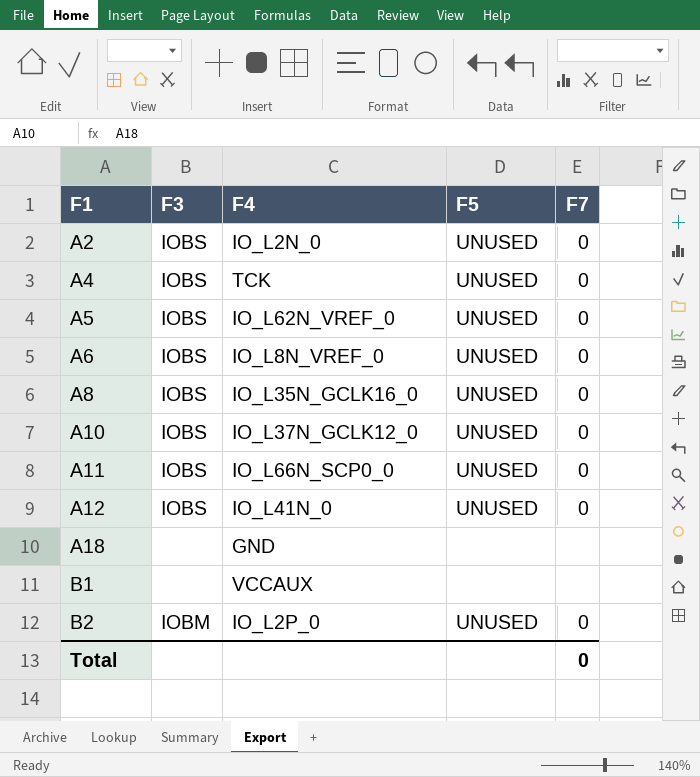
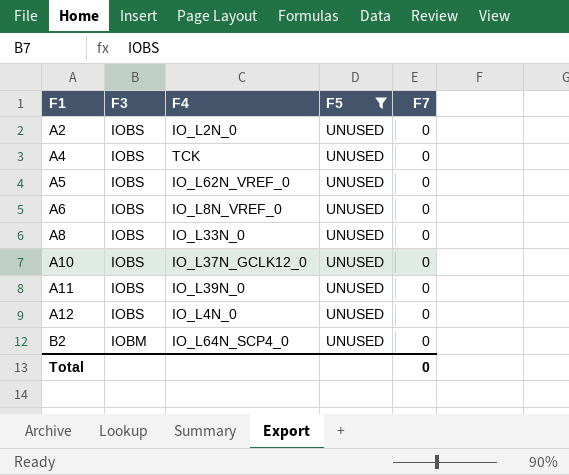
filter: none -> F5 = UNUSED
A8 | F4: IO_L35N_GCLK16_0 -> IO_L33N_0
A11 | F4: IO_L66N_SCP0_0 -> IO_L39N_0
A12 | F4: IO_L41N_0 -> IO_L4N_0
B2 | F4: IO_L2P_0 -> IO_L64N_SCP4_0

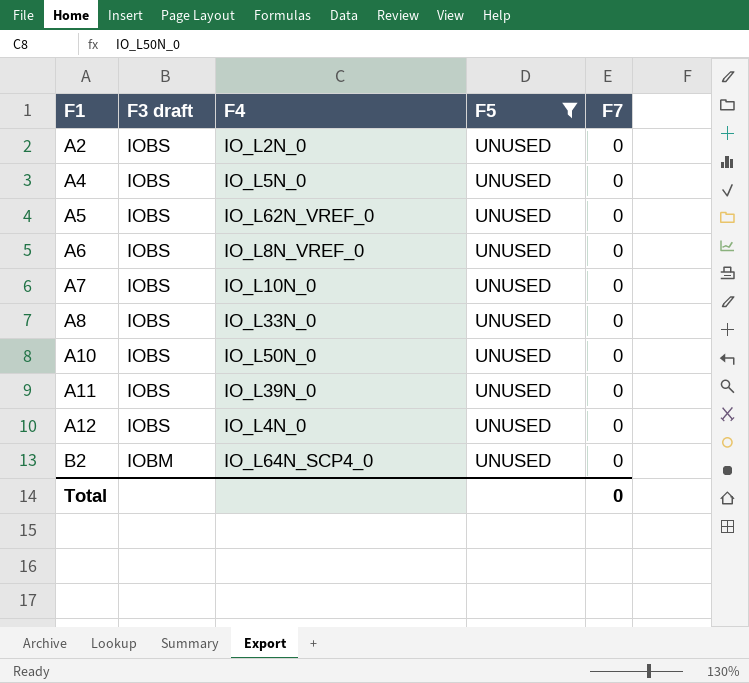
column name: F3 -> F3 draft
A4 | F4: TCK -> IO_L5N_0
row A7: none -> IOBS | IO_L10N_0 | UNUSED | 0
A10 | F4: IO_L37N_GCLK12_0 -> IO_L50N_0

